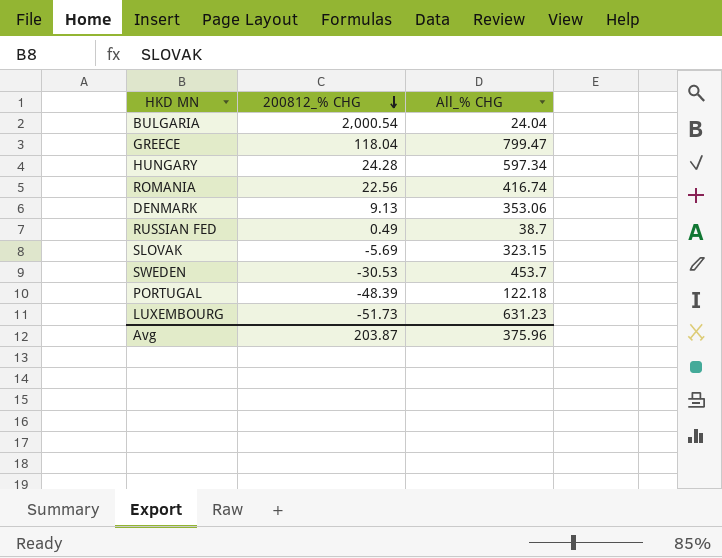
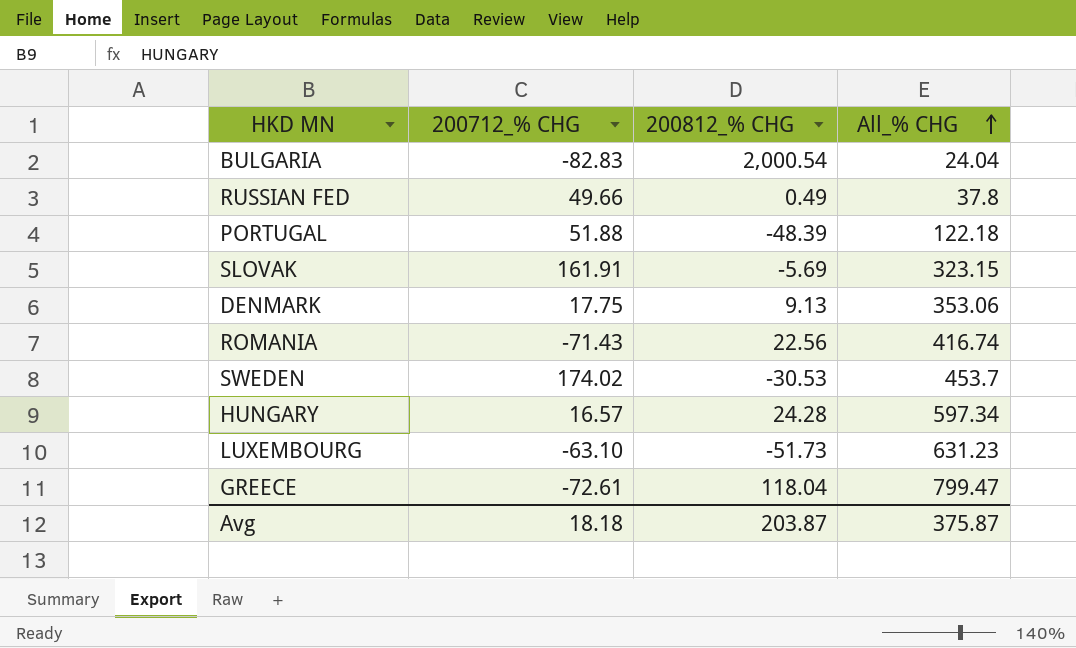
row order: 200812_% CHG descending -> All_% CHG ascending
column 200712_% CHG | position: none -> 2
RUSSIAN FED | All_% CHG: 38.7 -> 37.8
Avg | All_% CHG: 375.96 -> 375.87

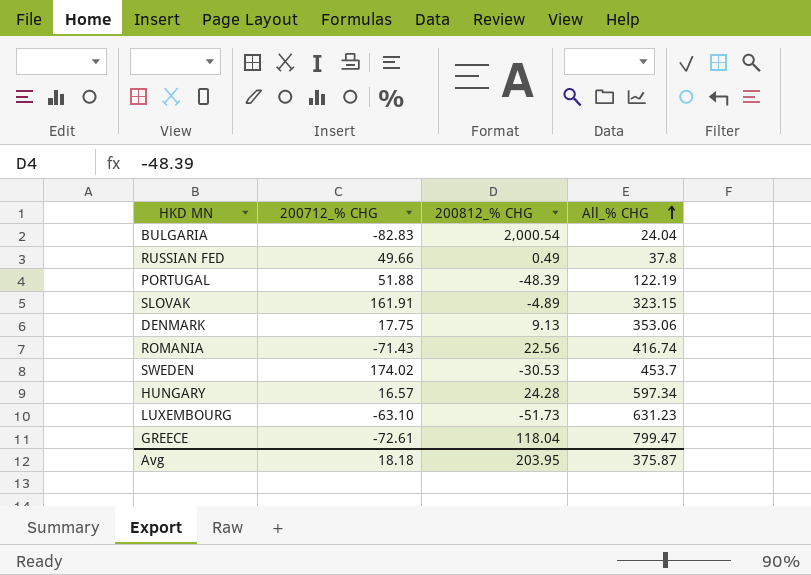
PORTUGAL | All_% CHG: 122.18 -> 122.19
SLOVAK | 200812_% CHG: -5.69 -> -4.89
Avg | 200812_% CHG: 203.87 -> 203.95

